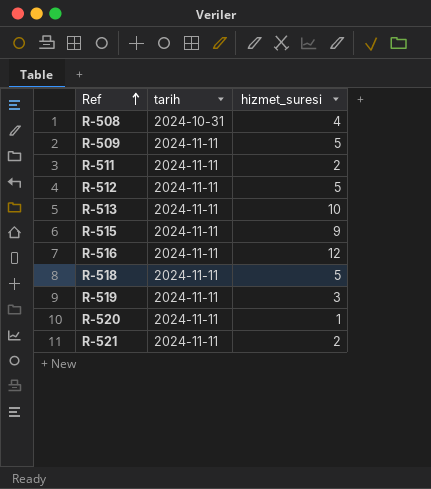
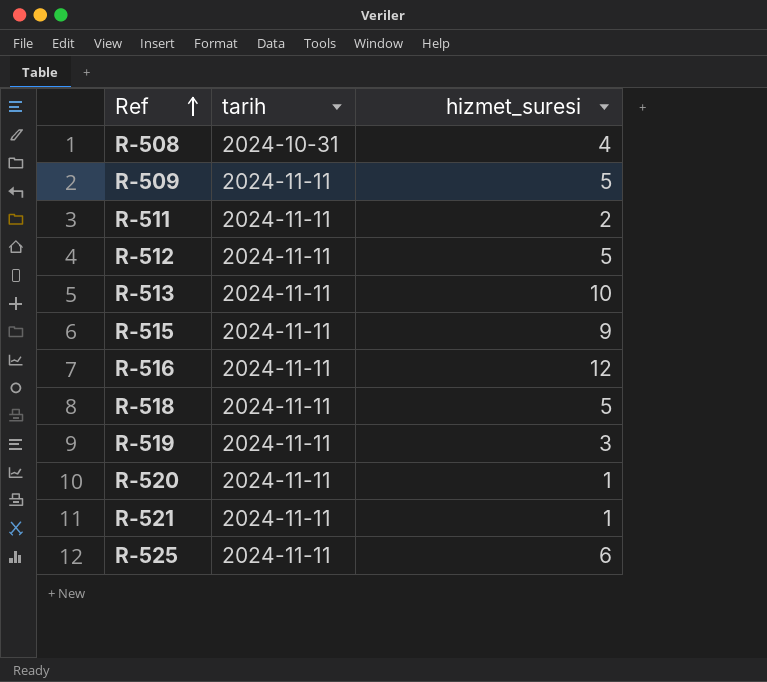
R-521 | hizmet_suresi: 2 -> 1
row R-525: none -> 2024-11-11 | 6

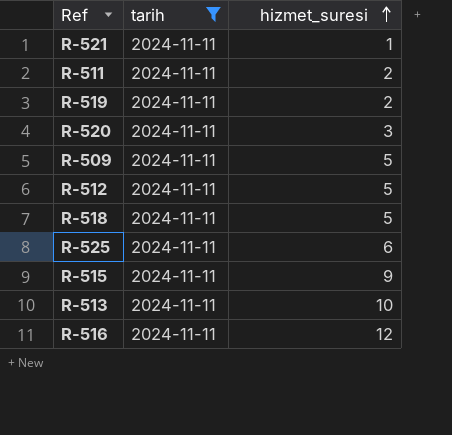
filter: none -> tarih = 2024-11-11
row order: Ref ascending -> hizmet_suresi ascending
R-519 | hizmet_suresi: 3 -> 2
R-520 | hizmet_suresi: 1 -> 3

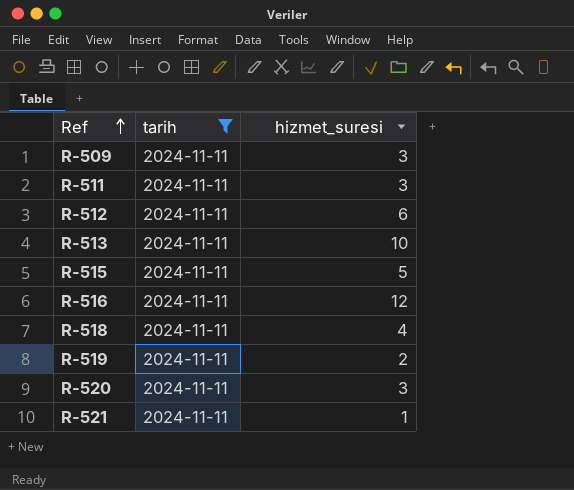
row order: hizmet_suresi ascending -> Ref ascending
row R-525: 2024-11-11 | 6 -> none
R-509 | hizmet_suresi: 5 -> 3
R-511 | hizmet_suresi: 2 -> 3
R-512 | hizmet_suresi: 5 -> 6
R-515 | hizmet_suresi: 9 -> 5
R-518 | hizmet_suresi: 5 -> 4

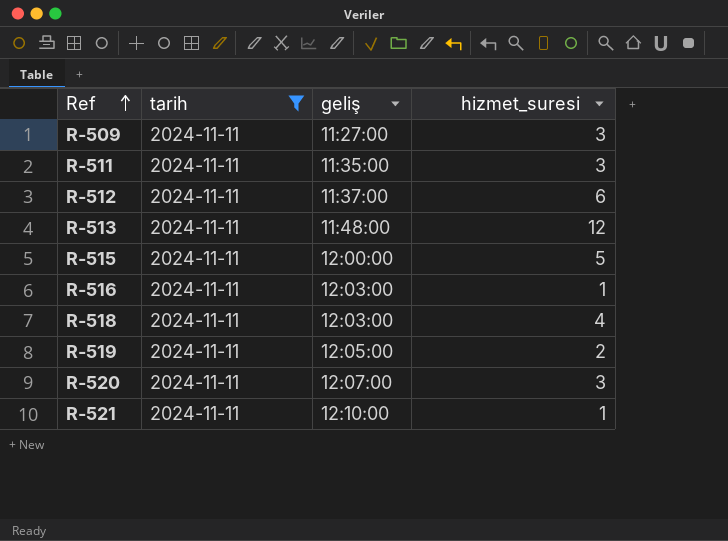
column geliş | position: none -> 3
R-513 | hizmet_suresi: 10 -> 12
R-516 | hizmet_suresi: 12 -> 1

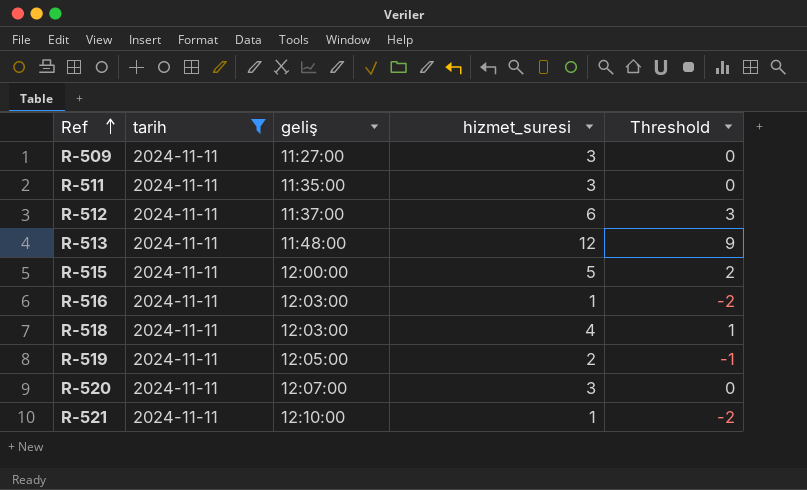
column Threshold | formula: none -> [hizmet_suresi] - 3

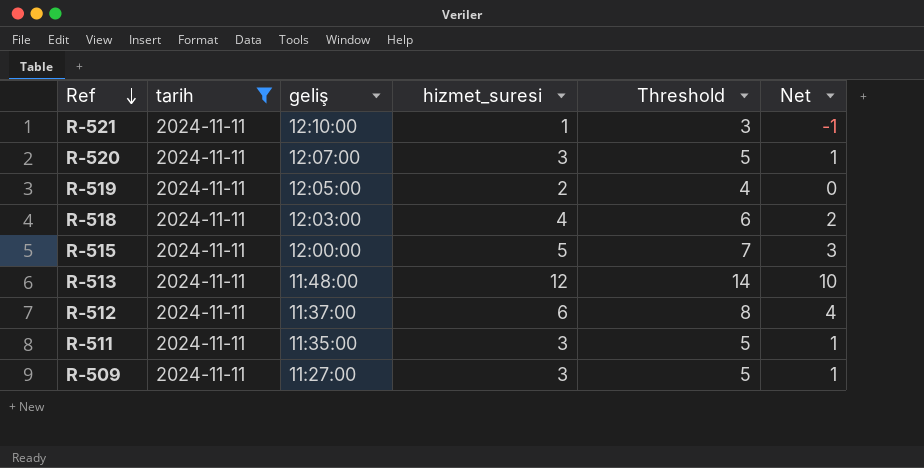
row order: Ref ascending -> Ref descending
column Threshold | formula: [hizmet_suresi] - 3 -> [hizmet_suresi] + 2
column Net | formula: none -> [hizmet_suresi] - 2
row R-516: 2024-11-11 | 12:03:00 | 1 | -2 -> none

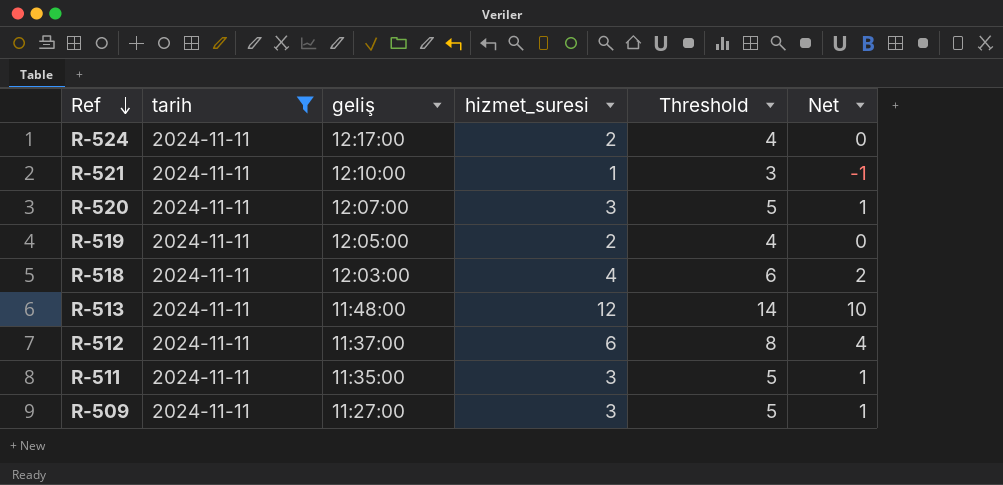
row R-515: 2024-11-11 | 12:00:00 | 5 | 7 | 3 -> none
row R-524: none -> 2024-11-11 | 12:17:00 | 2 | 4 | 0

